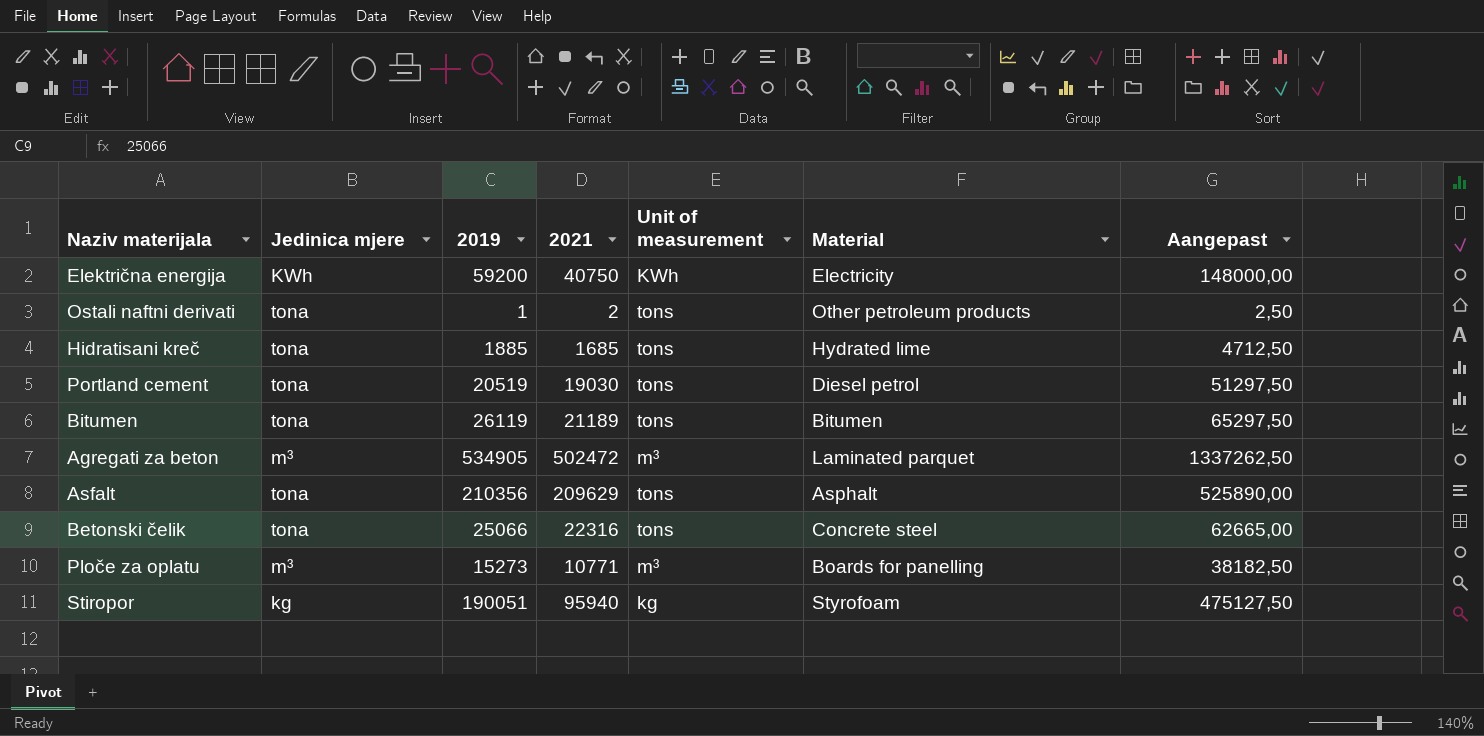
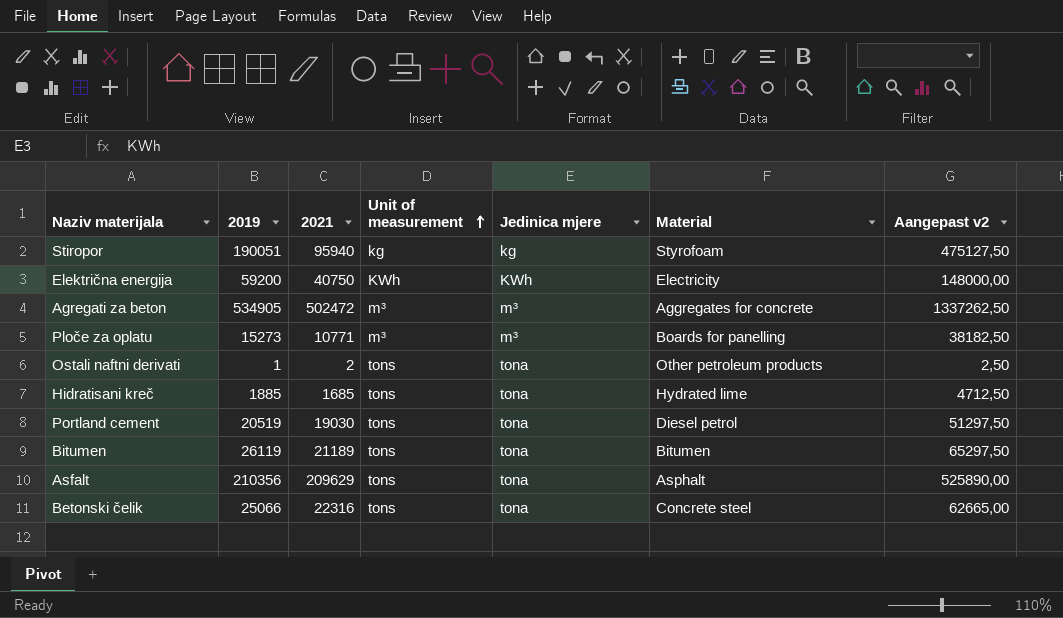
row order: none -> Unit of measurement ascending
column Jedinica mjere | position: 2 -> 5
column name: Aangepast -> Aangepast v2
Agregati za beton | Material: Laminated parquet -> Aggregates for concrete

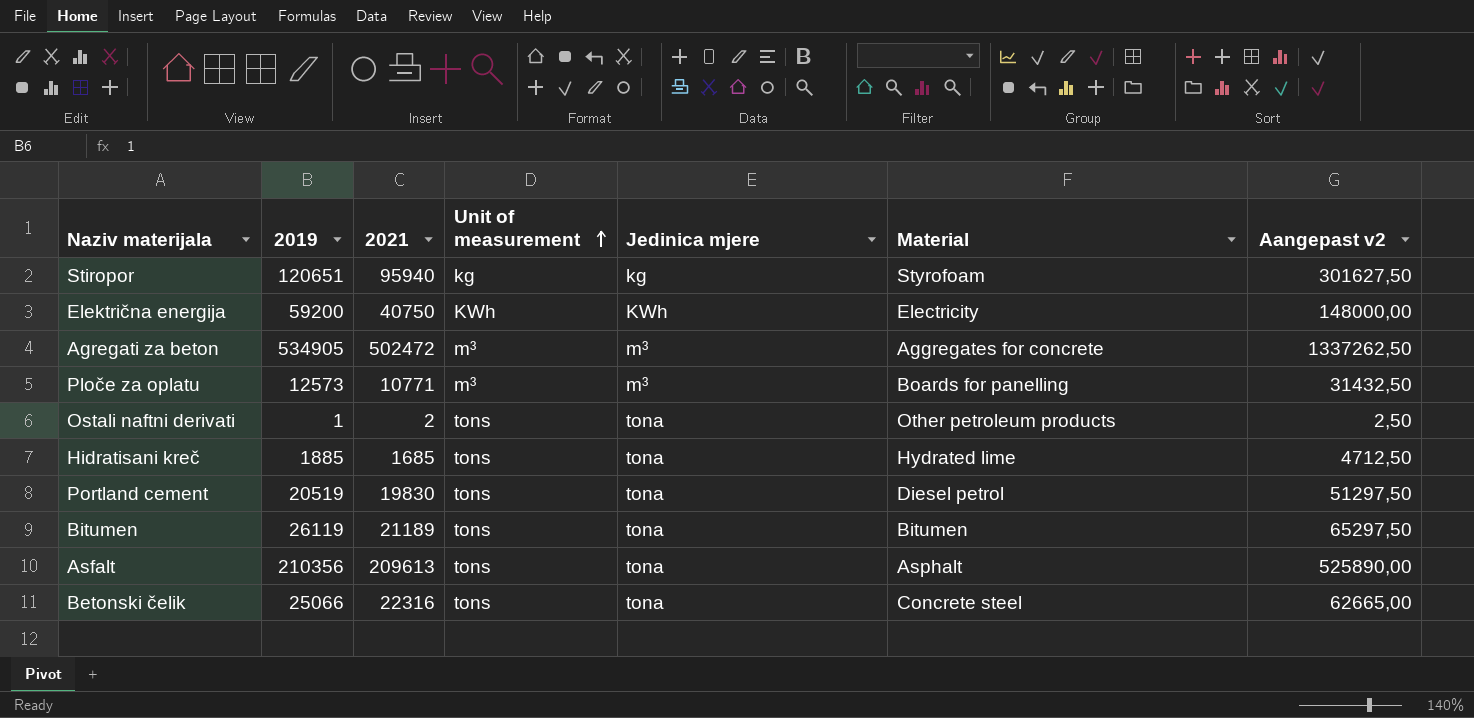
Stiropor | 2019: 190051 -> 120651
Stiropor | Aangepast v2: 475127,50 -> 301627,50
Ploče za oplatu | 2019: 15273 -> 12573
Ploče za oplatu | Aangepast v2: 38182,50 -> 31432,50
Portland cement | 2021: 19030 -> 19830
Asfalt | 2021: 209629 -> 209613

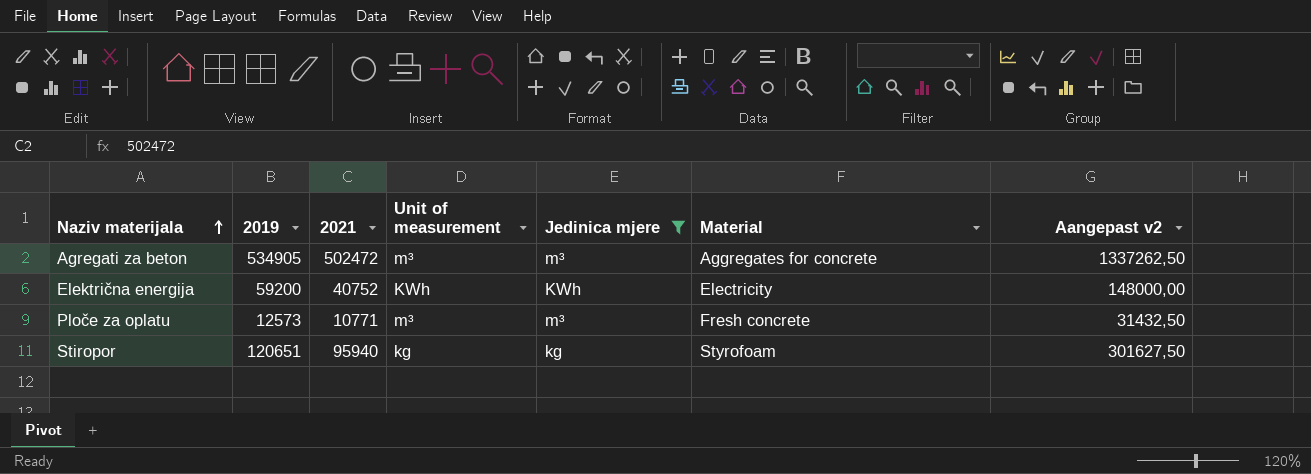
filter: none -> Jedinica mjere != tona
row order: Unit of measurement ascending -> Naziv materijala ascending
Električna energija | 2021: 40750 -> 40752
Ploče za oplatu | Material: Boards for panelling -> Fresh concrete

